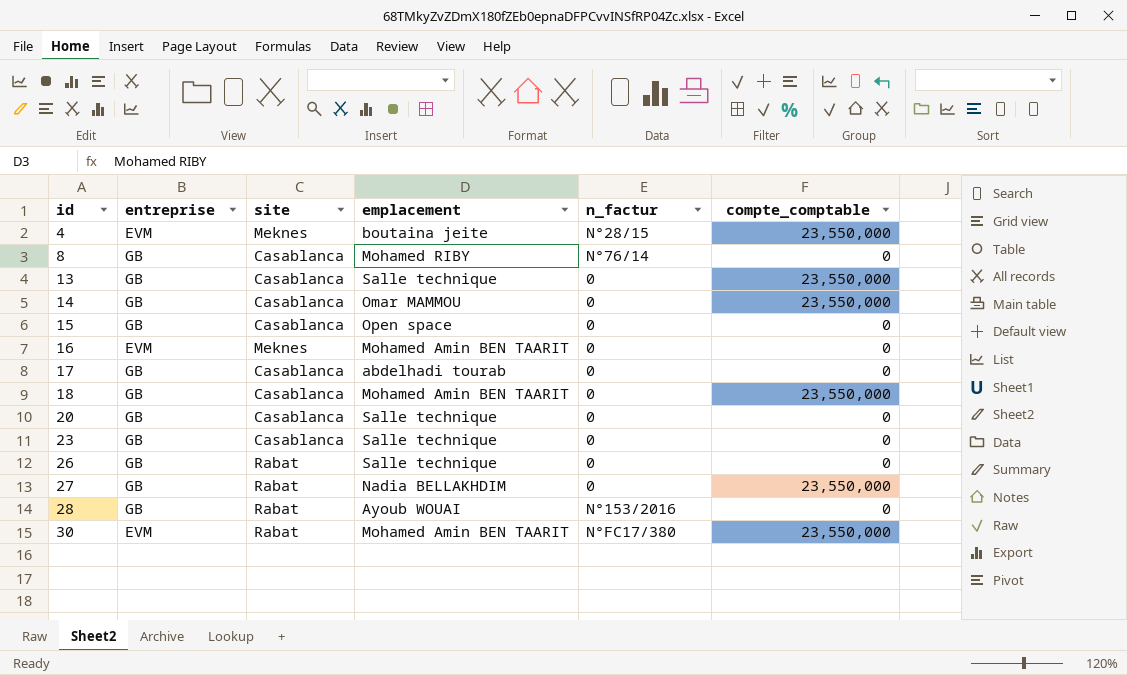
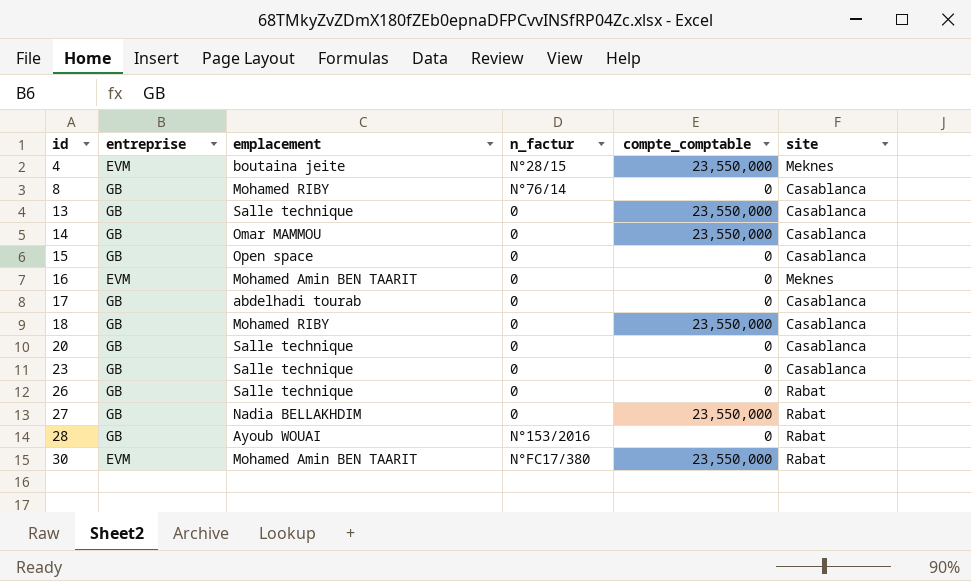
column site | position: 3 -> 6
18 | emplacement: Mohamed Amin BEN TAARIT -> Mohamed RIBY

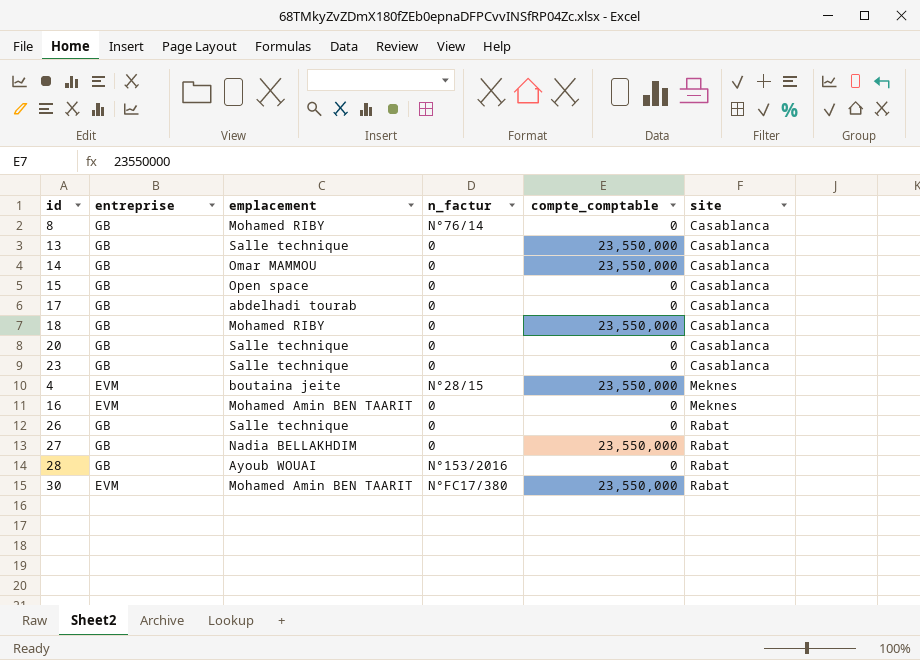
row order: id ascending -> site ascending

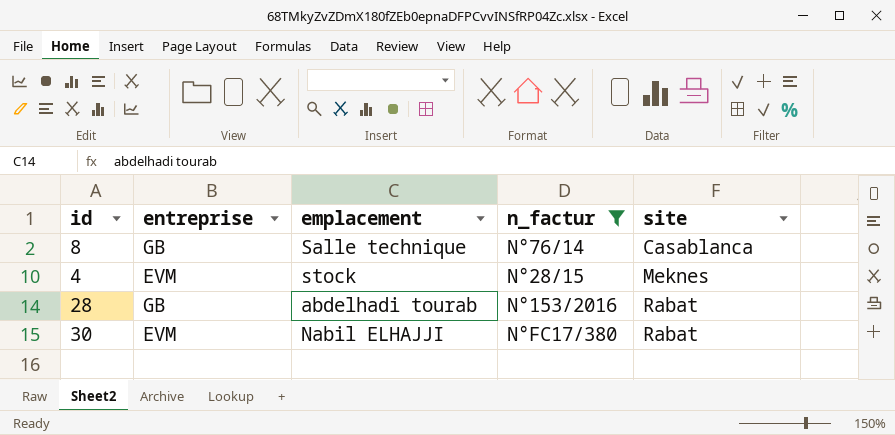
filter: none -> n_factur != 0
column compte_comptable | position: 5 -> none
8 | emplacement: Mohamed RIBY -> Salle technique
4 | emplacement: boutaina jeite -> stock
28 | emplacement: Ayoub WOUAI -> abdelhadi tourab
30 | emplacement: Mohamed Amin BEN TAARIT -> Nabil ELHAJJI

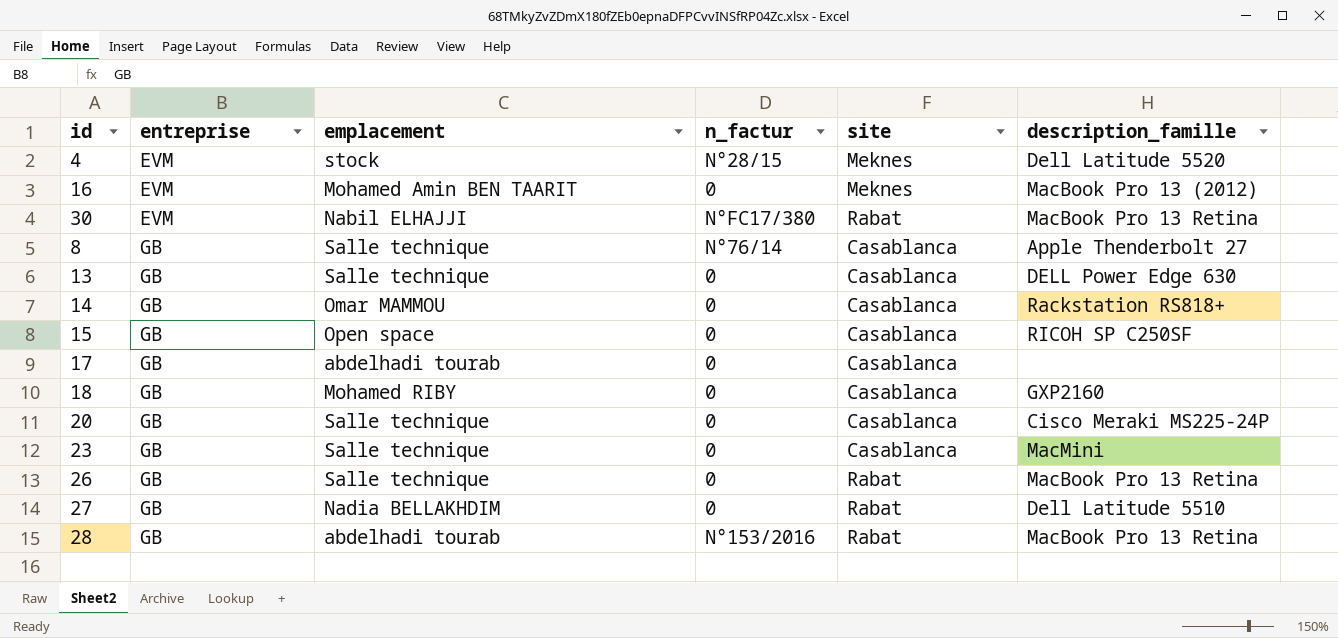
filter: n_factur != 0 -> none
row order: site ascending -> entreprise ascending
column description_famille | position: none -> 6

